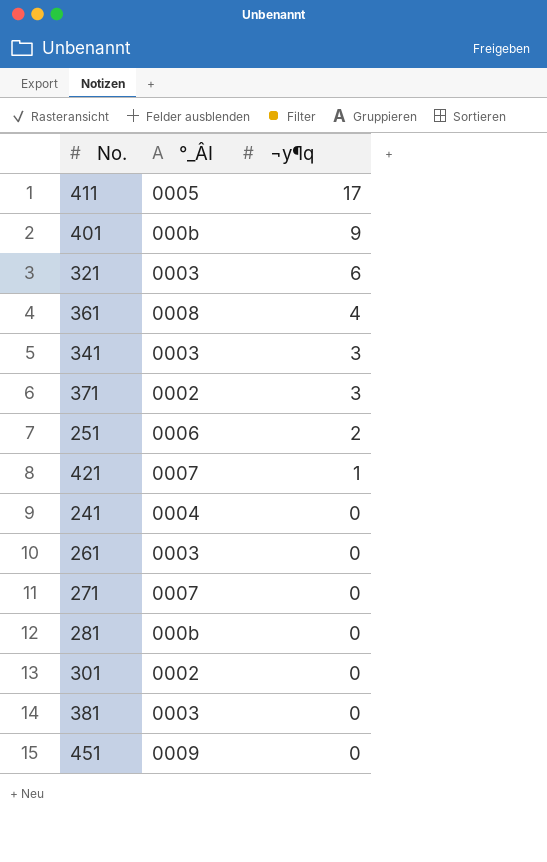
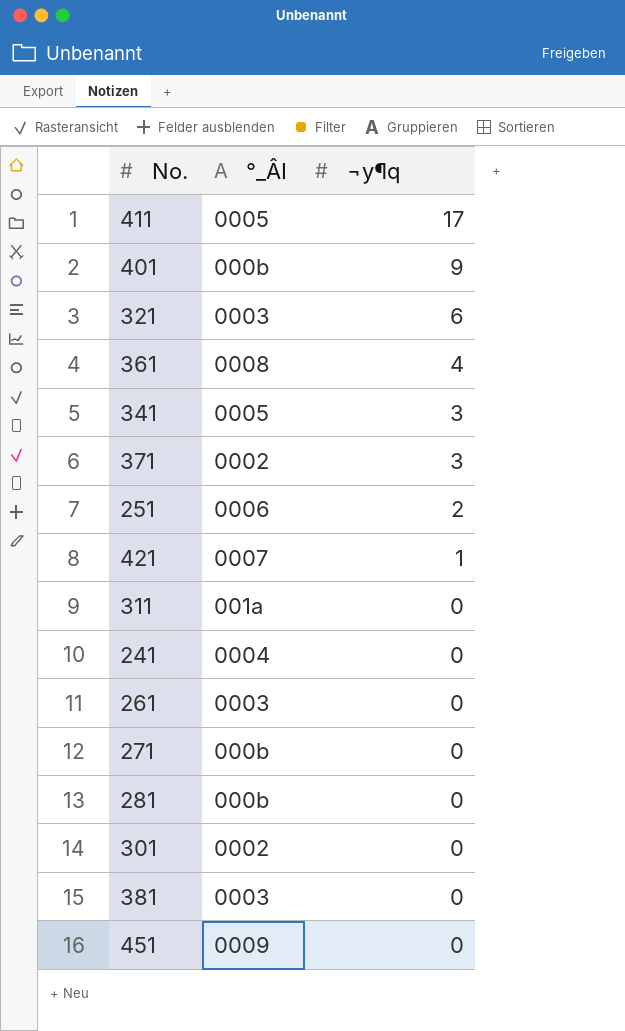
341 | °_ÂI: 0003 -> 0005
row 311: none -> 001a | 0
271 | °_ÂI: 0007 -> 000b

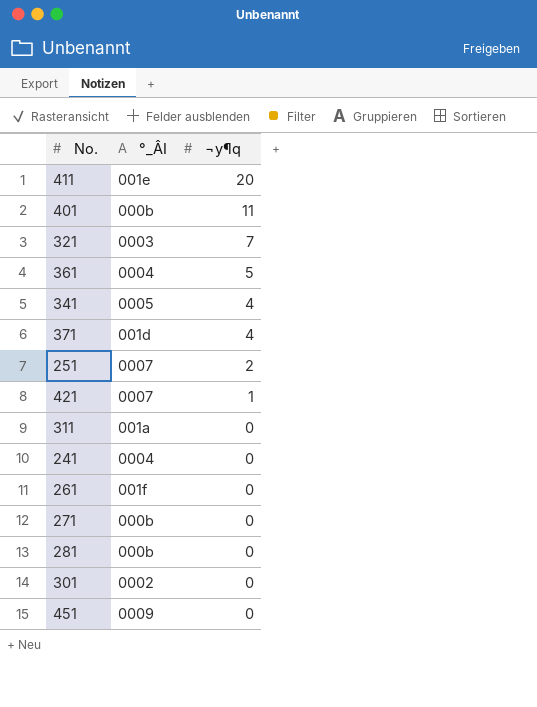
row 381: 0003 | 0 -> none
411 | °_ÂI: 0005 -> 001e
411 | ¬y¶q: 17 -> 20
401 | ¬y¶q: 9 -> 11
321 | ¬y¶q: 6 -> 7
361 | °_ÂI: 0008 -> 0004
361 | ¬y¶q: 4 -> 5
341 | ¬y¶q: 3 -> 4
371 | °_ÂI: 0002 -> 001d
371 | ¬y¶q: 3 -> 4
251 | °_ÂI: 0006 -> 0007
261 | °_ÂI: 0003 -> 001f

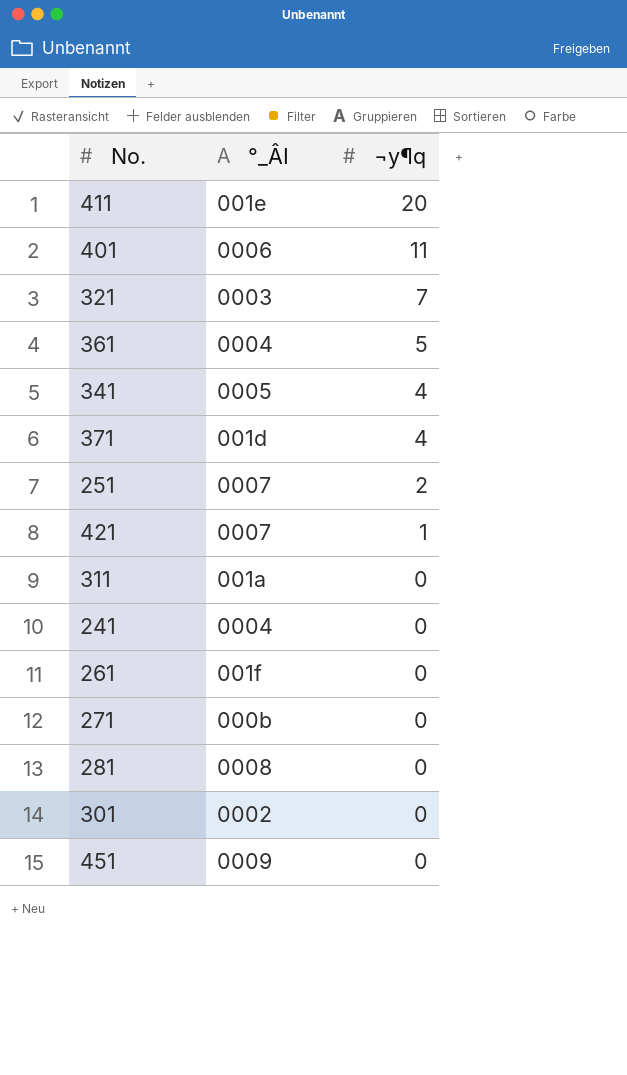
401 | °_ÂI: 000b -> 0006
281 | °_ÂI: 000b -> 0008

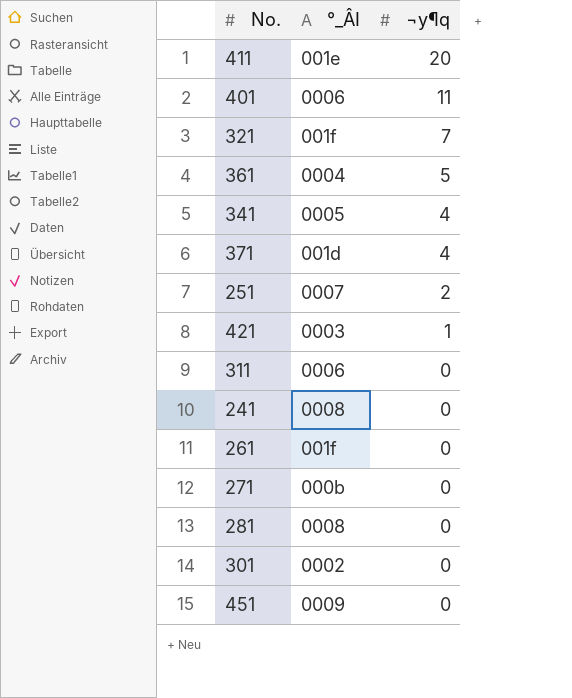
321 | °_ÂI: 0003 -> 001f
421 | °_ÂI: 0007 -> 0003
311 | °_ÂI: 001a -> 0006
241 | °_ÂI: 0004 -> 0008

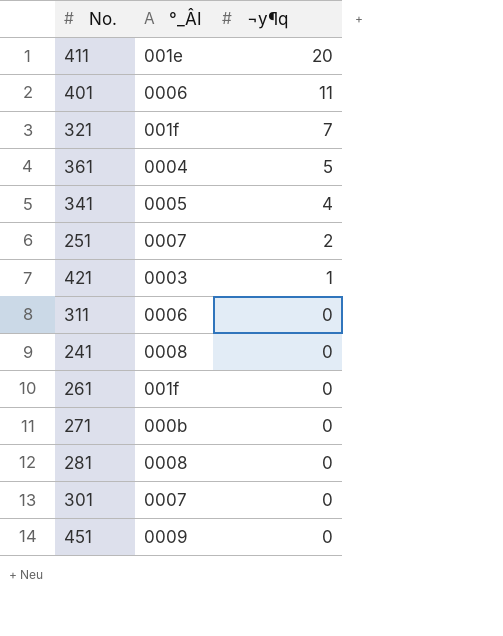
row 371: 001d | 4 -> none
301 | °_ÂI: 0002 -> 0007

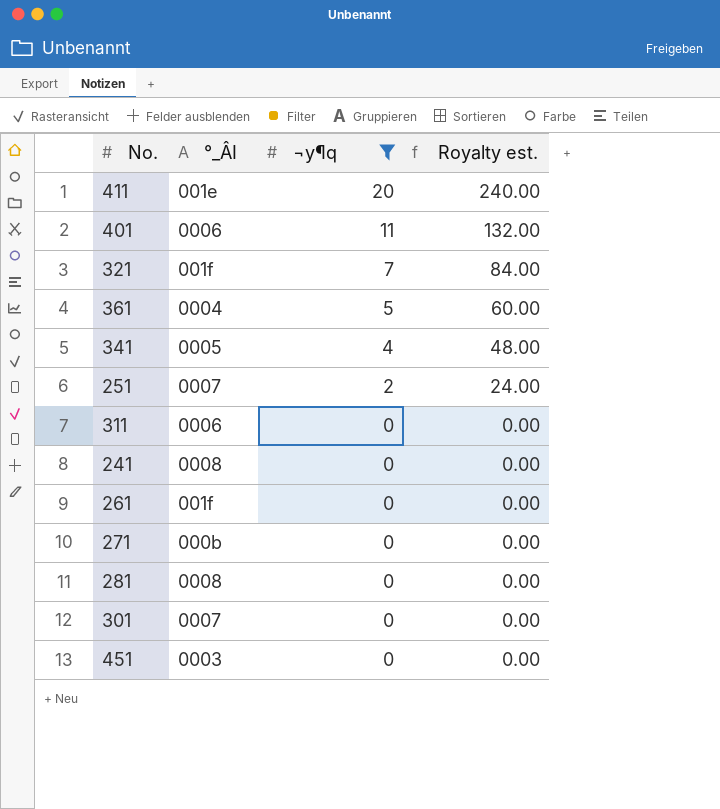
filter: none -> ¬y¶q != 1
column Royalty est. | formula: none -> [¬y¶q] * 12
451 | °_ÂI: 0009 -> 0003

